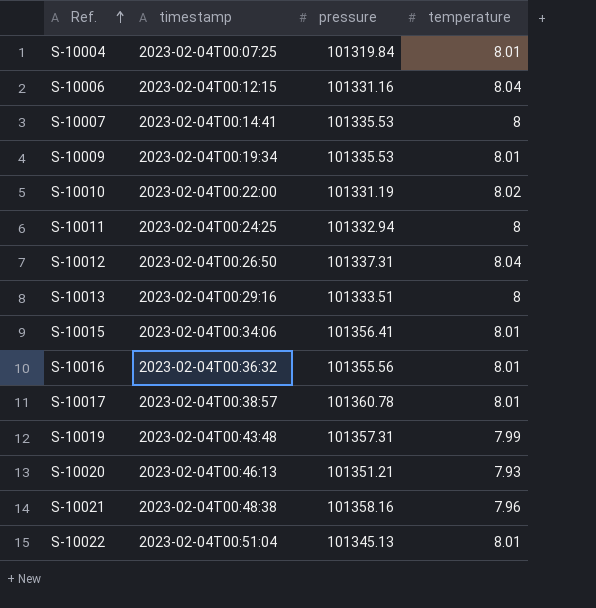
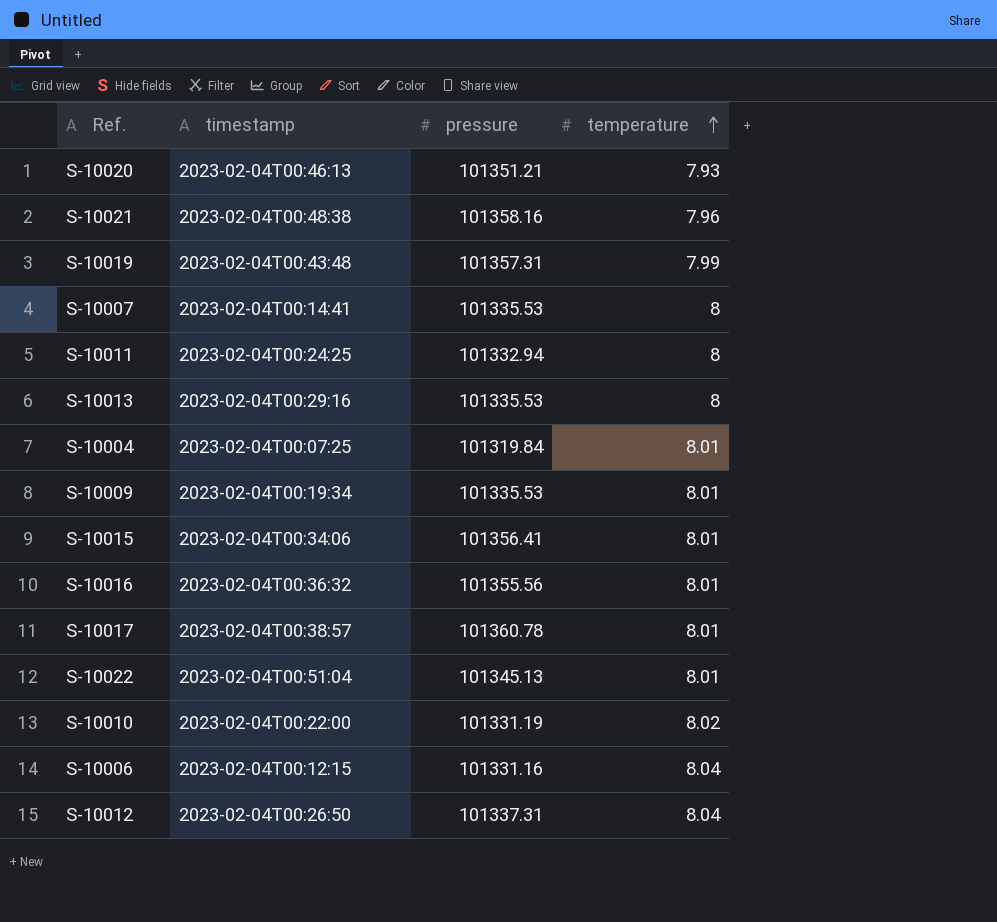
row order: Ref. ascending -> temperature ascending
S-10013 | pressure: 101333.51 -> 101335.53

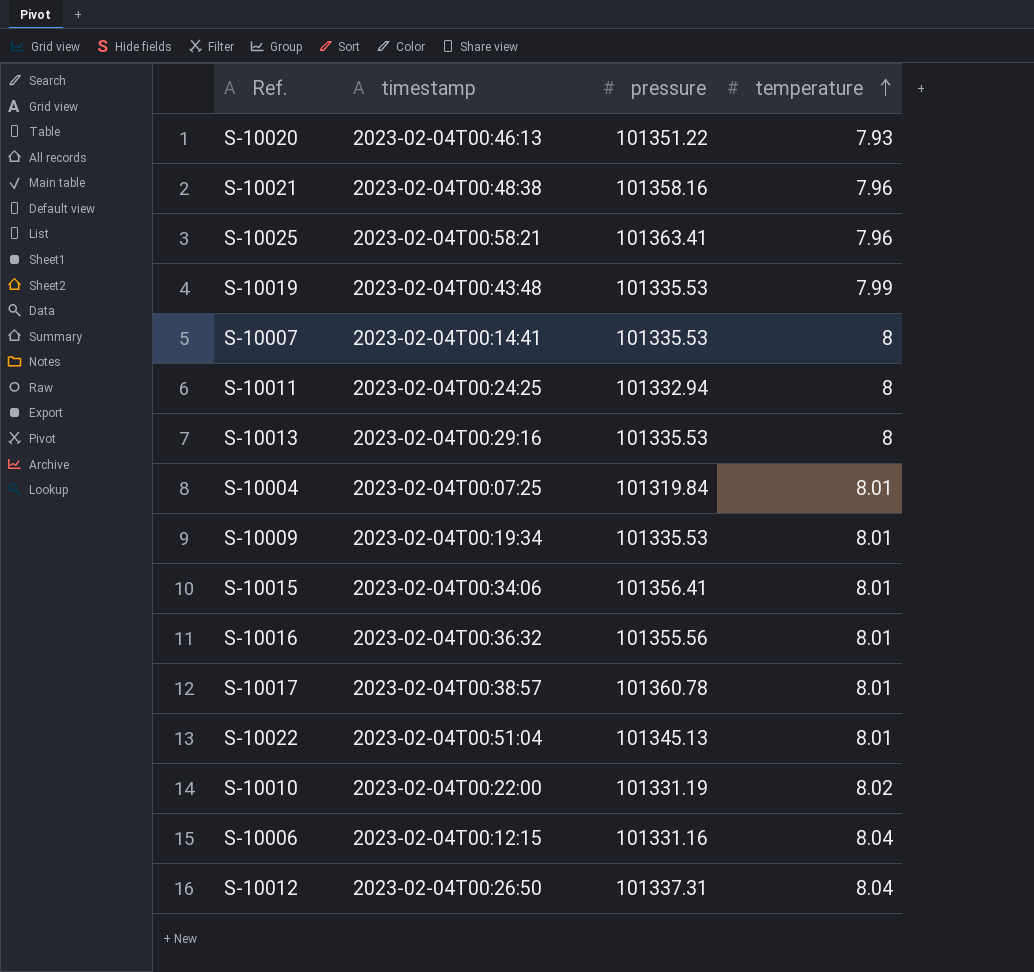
S-10020 | pressure: 101351.21 -> 101351.22
row S-10025: none -> 2023-02-04T00:58:21 | 101363.41 | 7.96
S-10019 | pressure: 101357.31 -> 101335.53

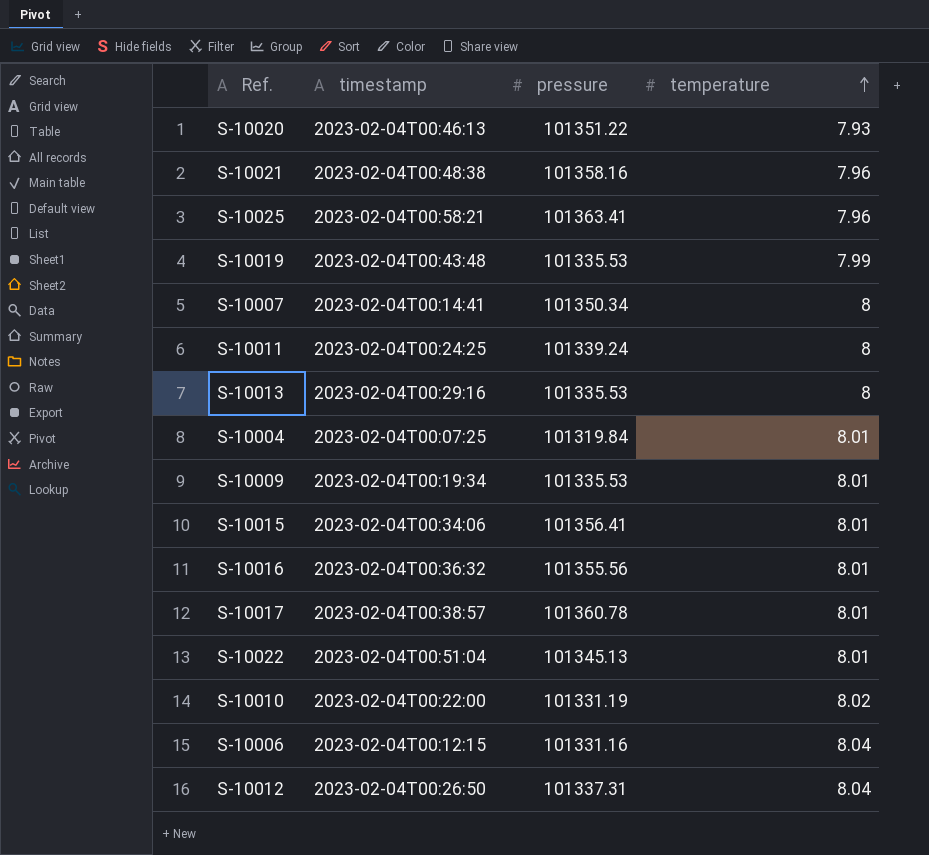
S-10007 | pressure: 101335.53 -> 101350.34
S-10011 | pressure: 101332.94 -> 101339.24

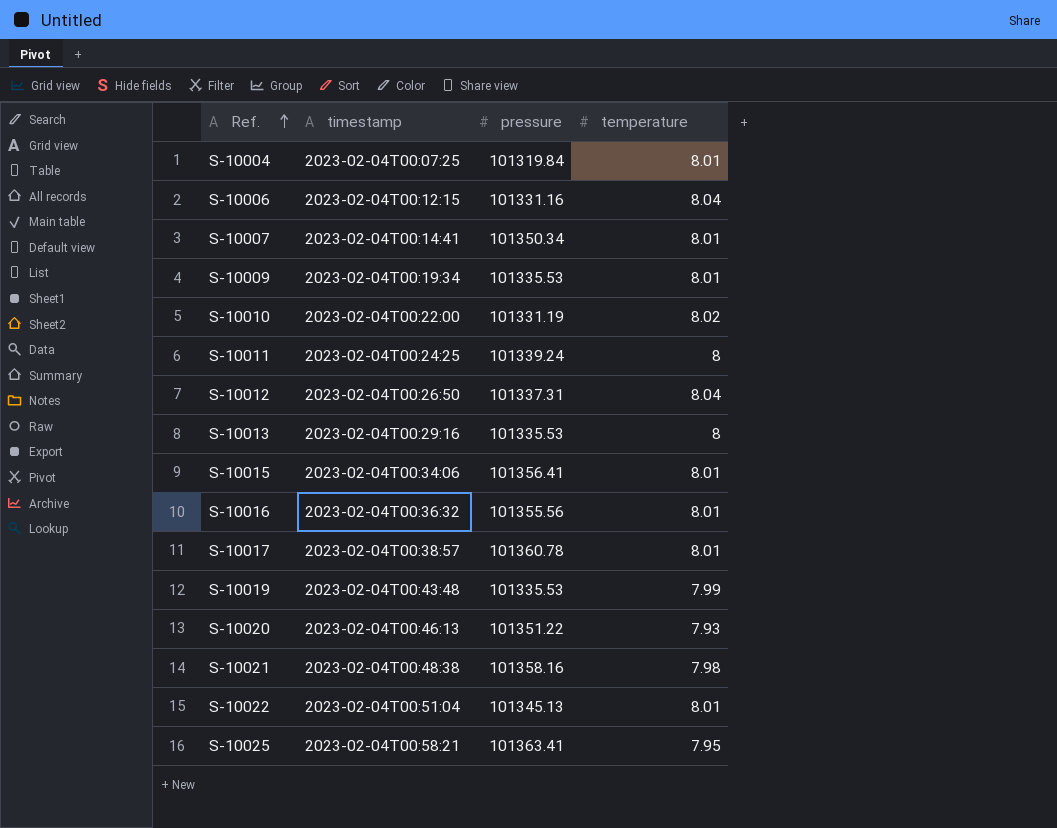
row order: temperature ascending -> Ref. ascending
S-10007 | temperature: 8 -> 8.01
S-10021 | temperature: 7.96 -> 7.98
S-10025 | temperature: 7.96 -> 7.95

